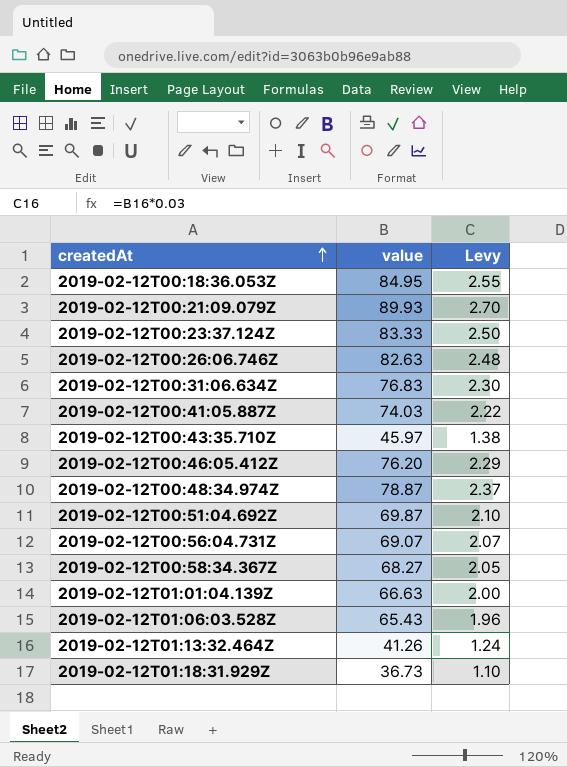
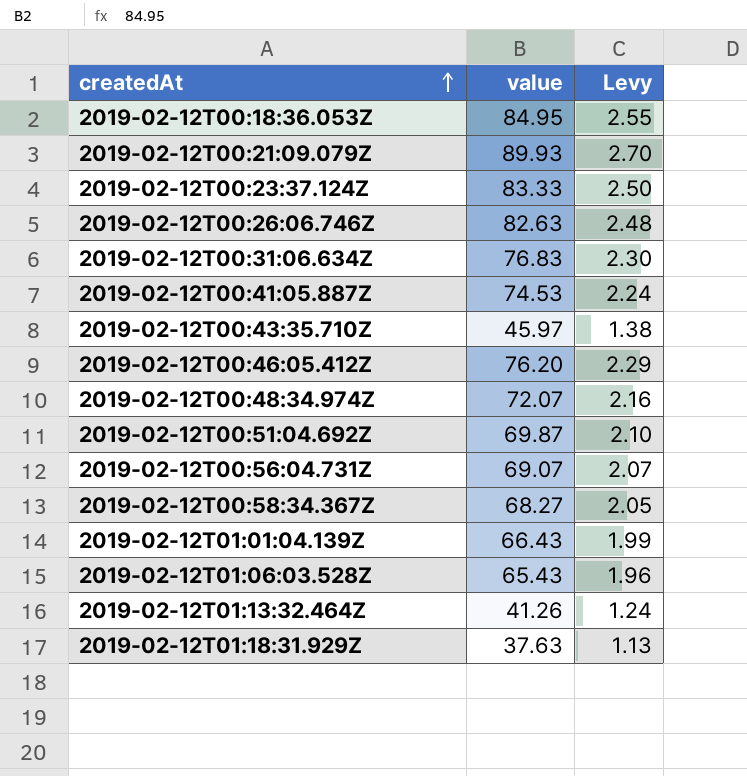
2019-02-12T00:41:05.887Z | value: 74.03 -> 74.53
2019-02-12T00:41:05.887Z | Levy: 2.22 -> 2.24
2019-02-12T00:48:34.974Z | value: 78.87 -> 72.07
2019-02-12T00:48:34.974Z | Levy: 2.37 -> 2.16
2019-02-12T01:01:04.139Z | value: 66.63 -> 66.43
2019-02-12T01:01:04.139Z | Levy: 2.00 -> 1.99
2019-02-12T01:18:31.929Z | value: 36.73 -> 37.63
2019-02-12T01:18:31.929Z | Levy: 1.10 -> 1.13

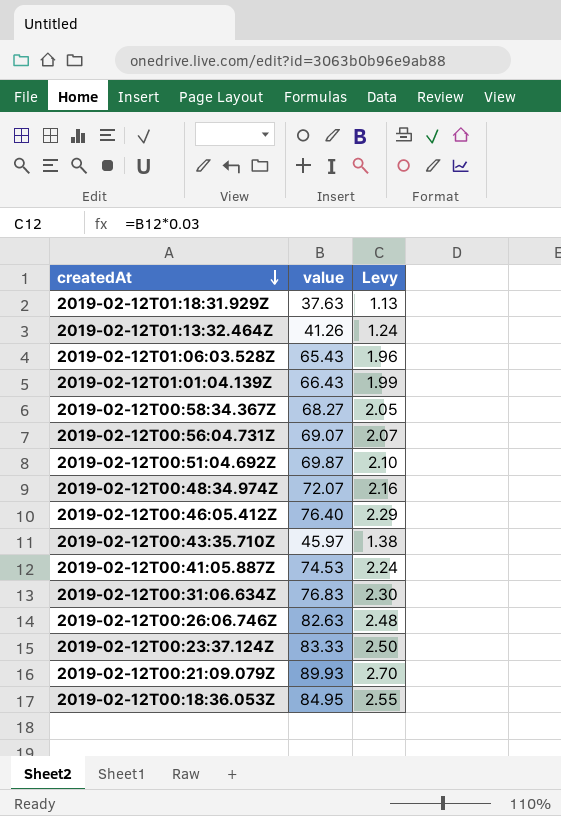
row order: createdAt ascending -> createdAt descending
2019-02-12T00:46:05.412Z | value: 76.20 -> 76.40

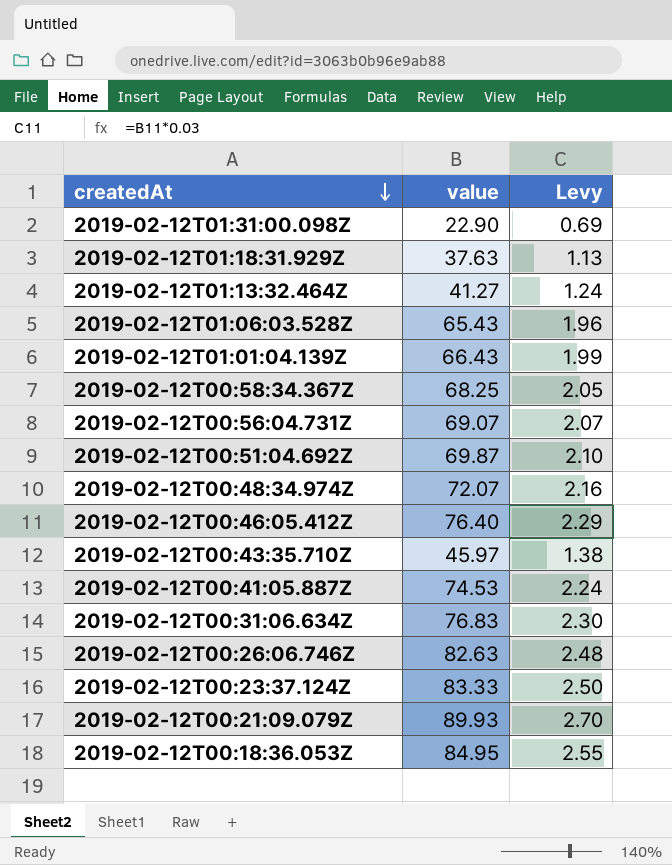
row 2019-02-12T01:31:00.098Z: none -> 22.90 | 0.69
2019-02-12T01:13:32.464Z | value: 41.26 -> 41.27
2019-02-12T00:58:34.367Z | value: 68.27 -> 68.25

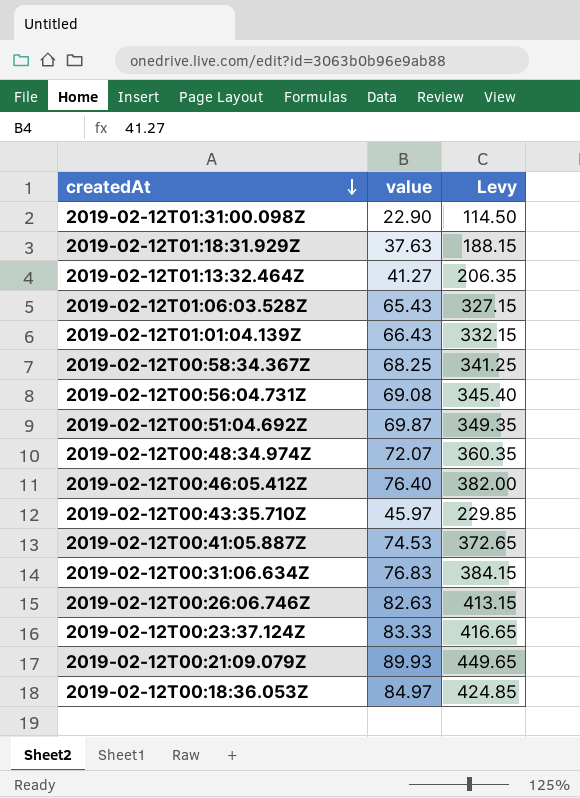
column Levy | formula: [value] * 0.03 -> [value] * 5
2019-02-12T00:56:04.731Z | value: 69.07 -> 69.08
2019-02-12T00:18:36.053Z | value: 84.95 -> 84.97

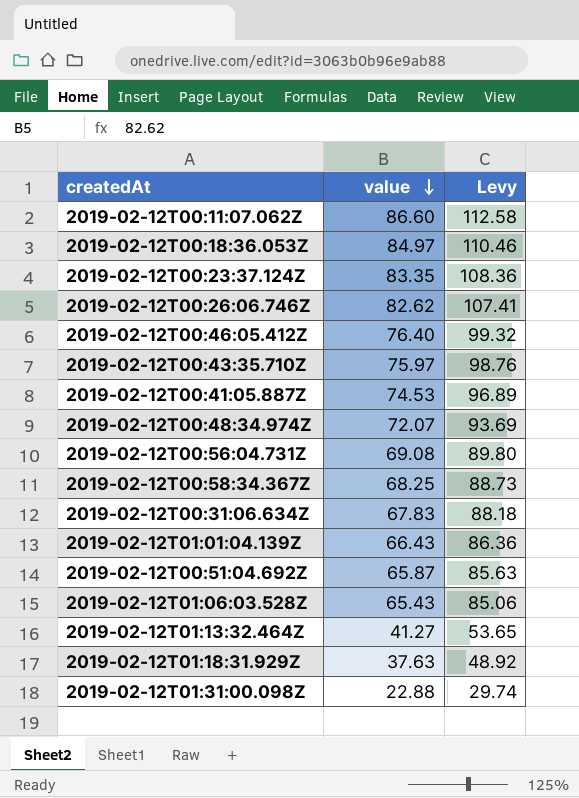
row order: createdAt descending -> value descending
column Levy | formula: [value] * 5 -> [value] * 1.3
row 2019-02-12T00:21:09.079Z: 89.93 | 449.65 -> none
row 2019-02-12T00:11:07.062Z: none -> 86.60 | 112.58
2019-02-12T00:23:37.124Z | value: 83.33 -> 83.35
2019-02-12T00:26:06.746Z | value: 82.63 -> 82.62
2019-02-12T00:43:35.710Z | value: 45.97 -> 75.97
2019-02-12T00:31:06.634Z | value: 76.83 -> 67.83
2019-02-12T00:51:04.692Z | value: 69.87 -> 65.87
2019-02-12T01:31:00.098Z | value: 22.90 -> 22.88

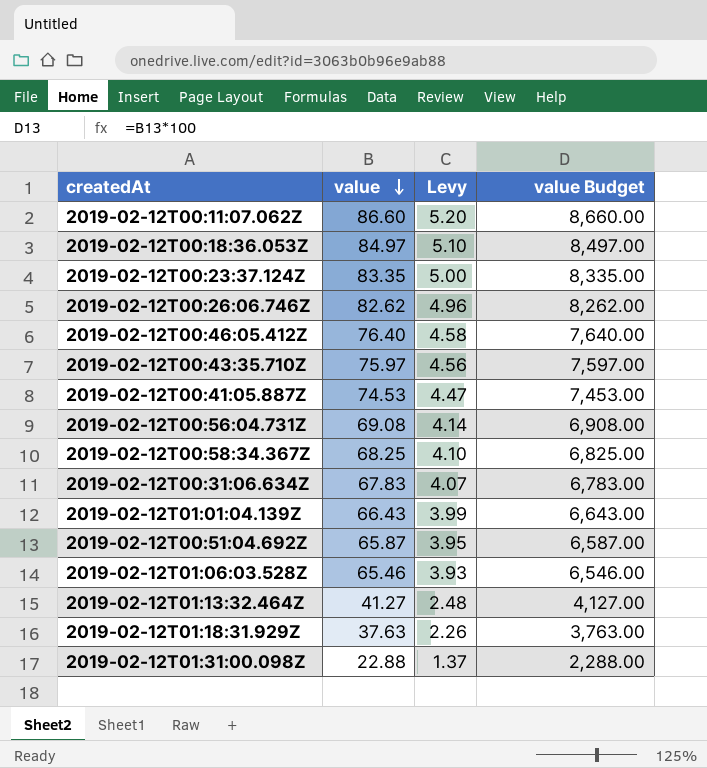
column Levy | formula: [value] * 1.3 -> [value] * 0.06
column value Budget | formula: none -> [value] * 100
row 2019-02-12T00:48:34.974Z: 72.07 | 93.69 -> none
2019-02-12T01:06:03.528Z | value: 65.43 -> 65.46

